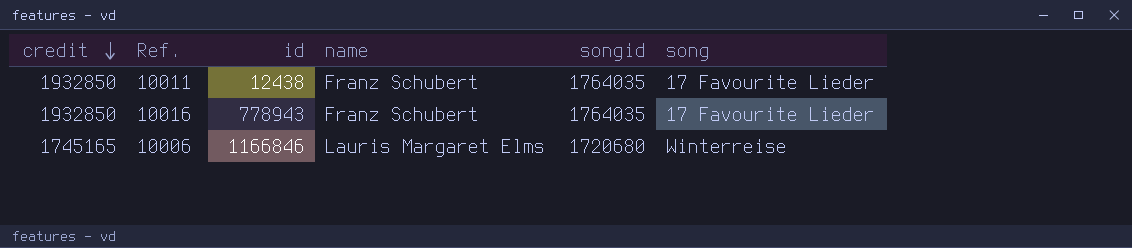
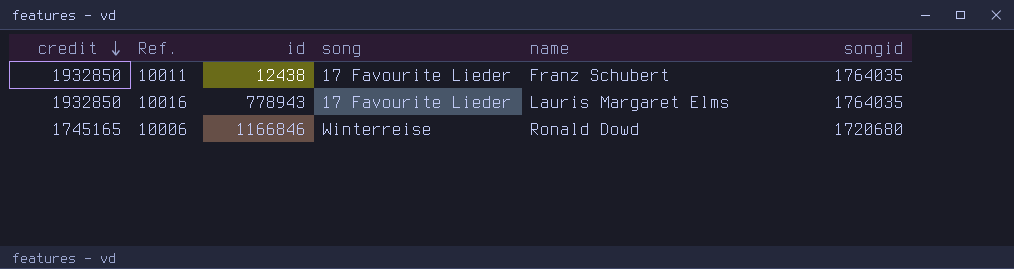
column song | position: 6 -> 4
10016 | name: Franz Schubert -> Lauris Margaret Elms
10006 | name: Lauris Margaret Elms -> Ronald Dowd

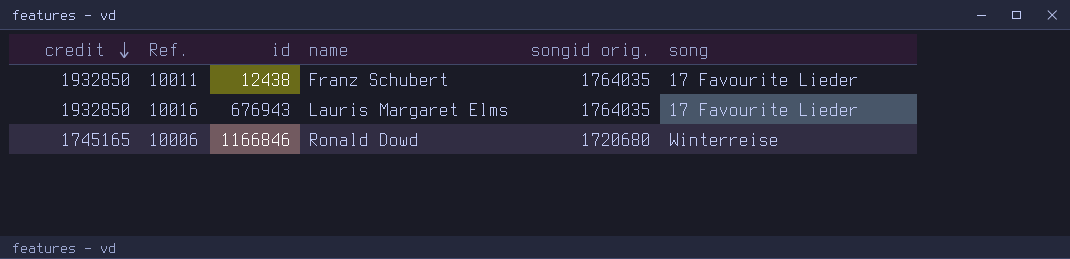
column name: songid -> songid orig.
column song | position: 4 -> 6
10016 | id: 778943 -> 676943

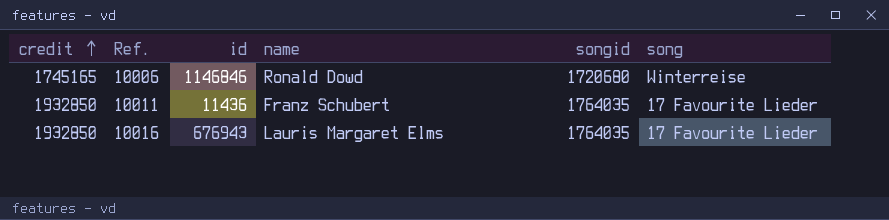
row order: credit descending -> credit ascending
column name: songid orig. -> songid
10006 | id: 1166846 -> 1146846
10011 | id: 12438 -> 11436

